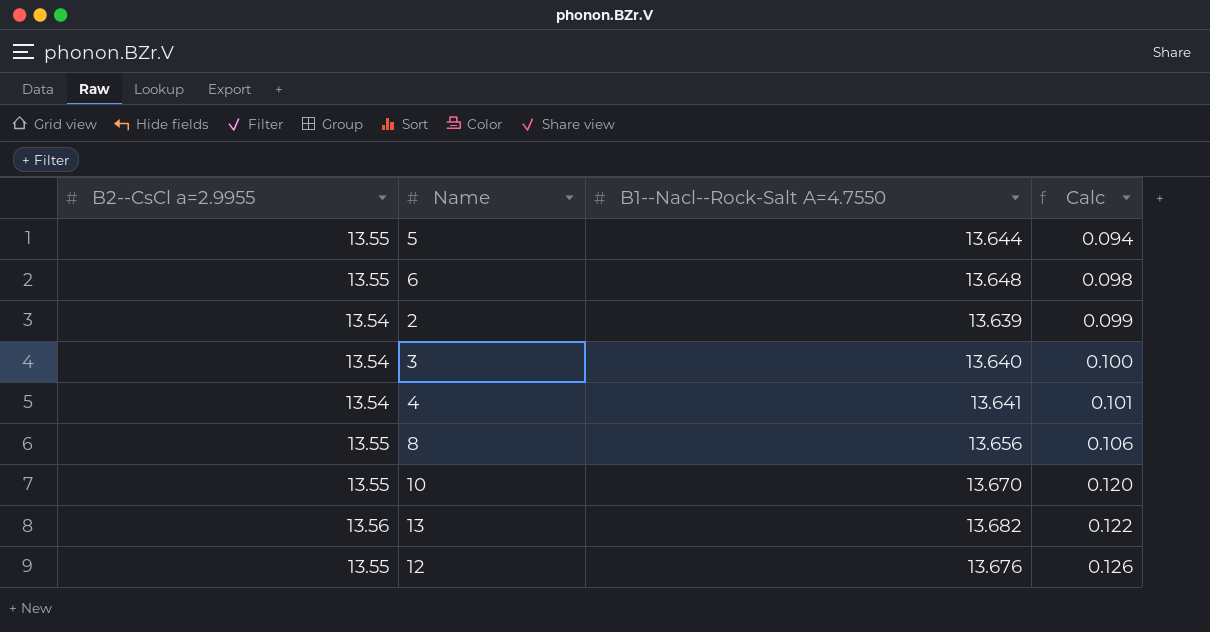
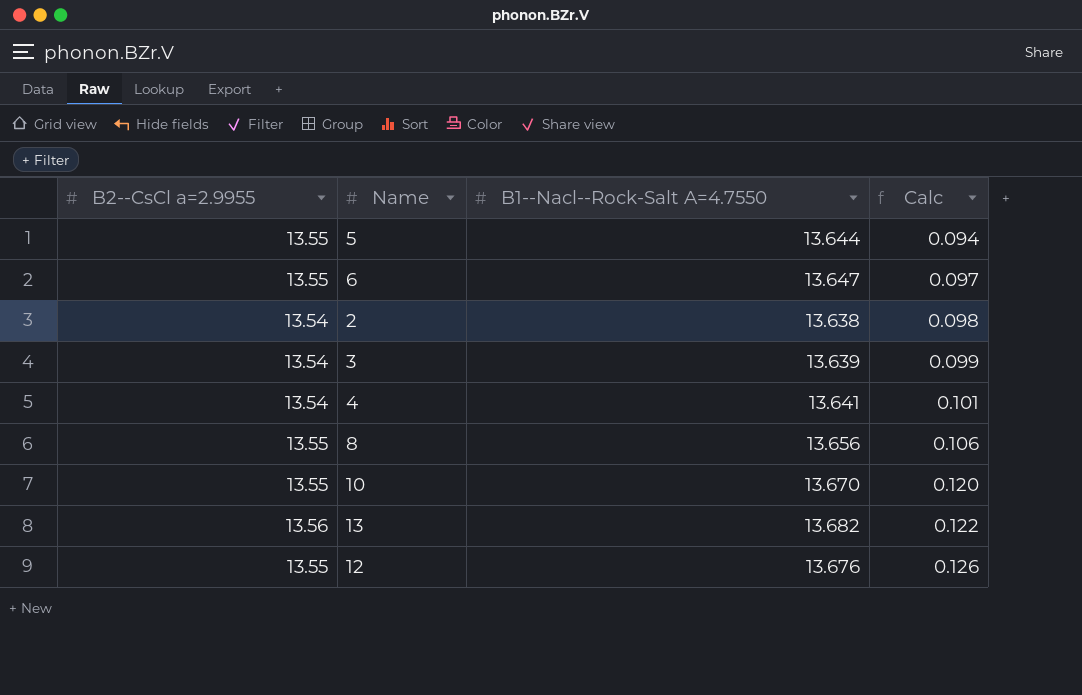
6 | B1--Nacl--Rock-Salt A=4.7550: 13.648 -> 13.647
6 | Calc: 0.098 -> 0.097
2 | B1--Nacl--Rock-Salt A=4.7550: 13.639 -> 13.638
2 | Calc: 0.099 -> 0.098
3 | B1--Nacl--Rock-Salt A=4.7550: 13.640 -> 13.639
3 | Calc: 0.100 -> 0.099

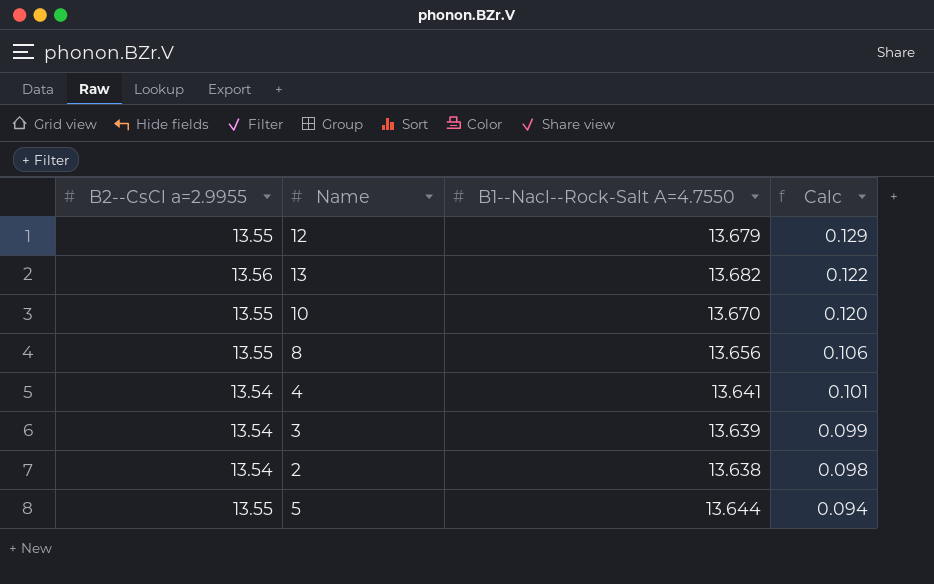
row order: Calc ascending -> Calc descending
row 6: 13.55 | 13.647 | 0.097 -> none
12 | B1--Nacl--Rock-Salt A=4.7550: 13.676 -> 13.679
12 | Calc: 0.126 -> 0.129

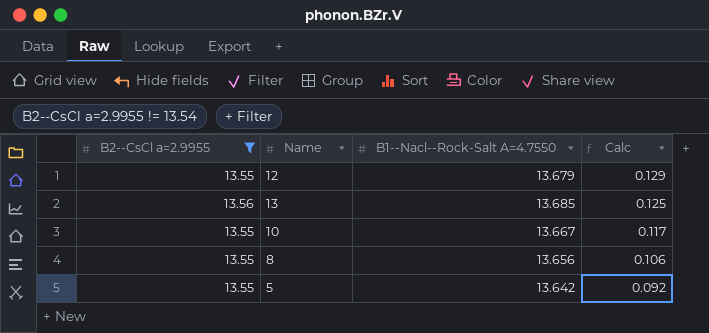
filter: none -> B2--CsCl a=2.9955 != 13.54
13 | B1--Nacl--Rock-Salt A=4.7550: 13.682 -> 13.685
13 | Calc: 0.122 -> 0.125
10 | B1--Nacl--Rock-Salt A=4.7550: 13.670 -> 13.667
10 | Calc: 0.120 -> 0.117
5 | B1--Nacl--Rock-Salt A=4.7550: 13.644 -> 13.642
5 | Calc: 0.094 -> 0.092

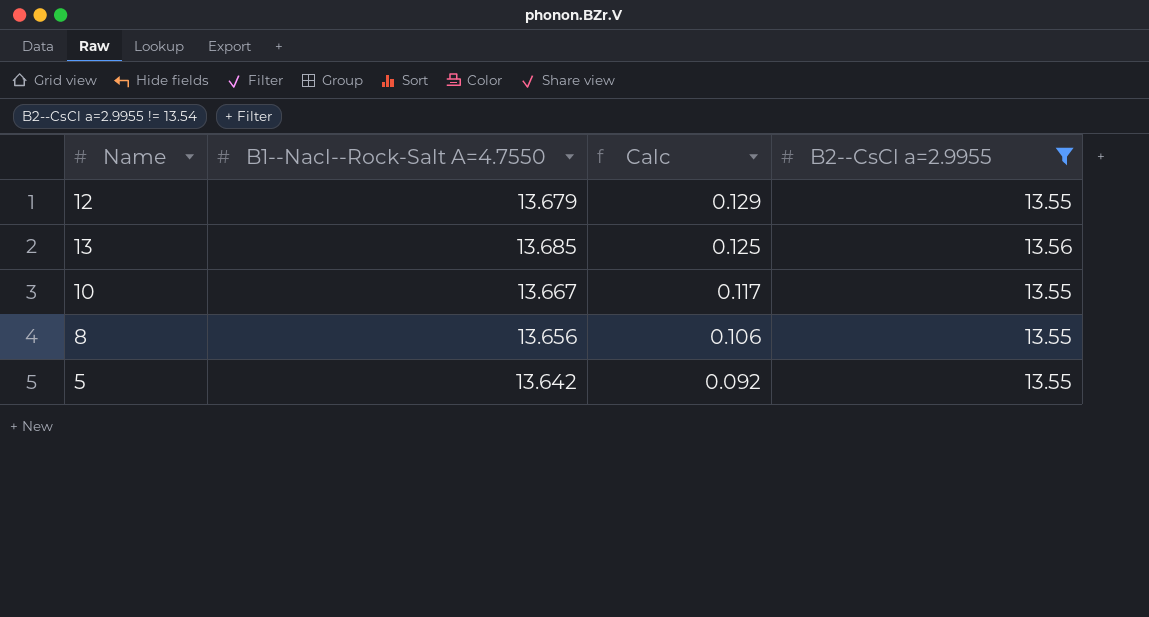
column B2--CsCl a=2.9955 | position: 1 -> 4

